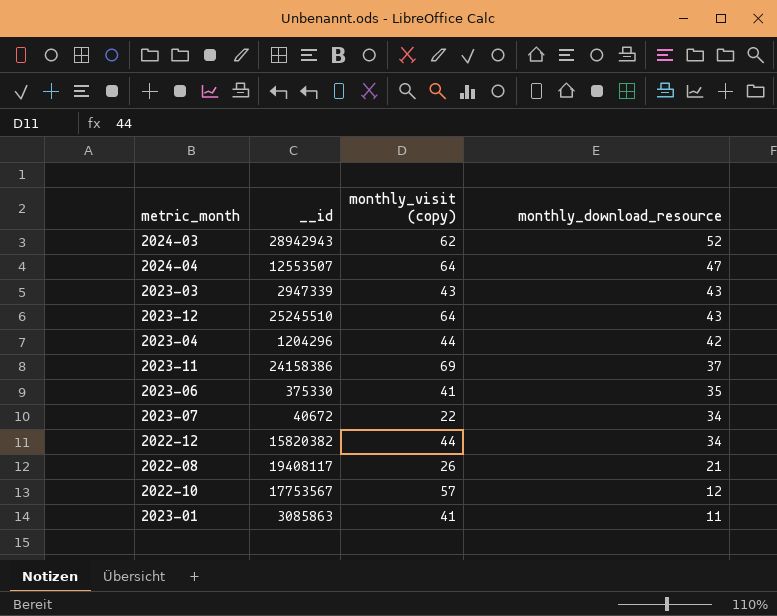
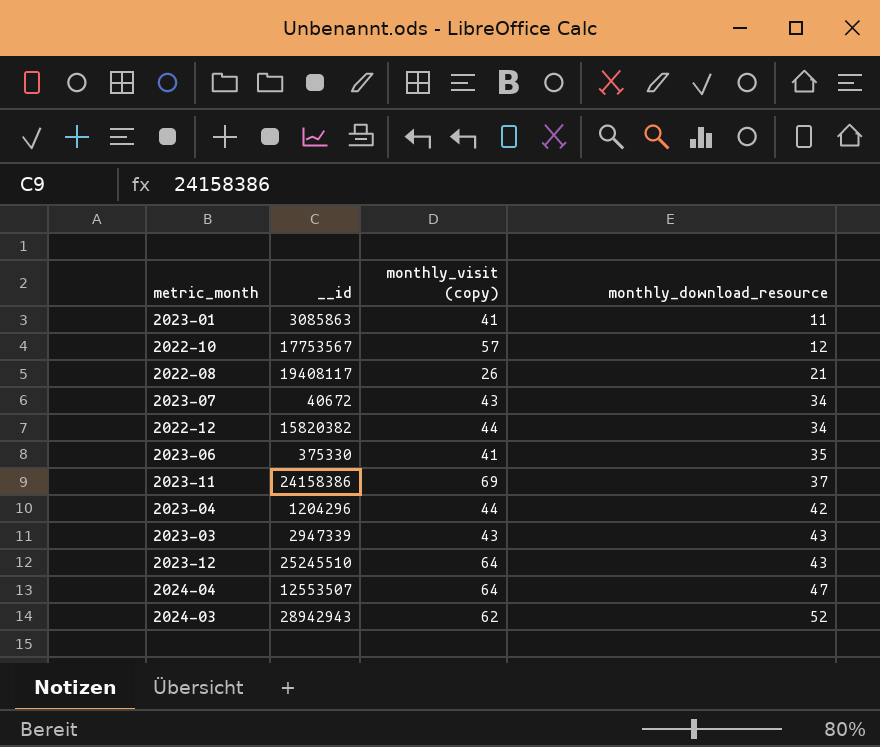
row order: monthly_download_resource descending -> monthly_download_resource ascending
2023-07 | monthly_visit (copy): 22 -> 43

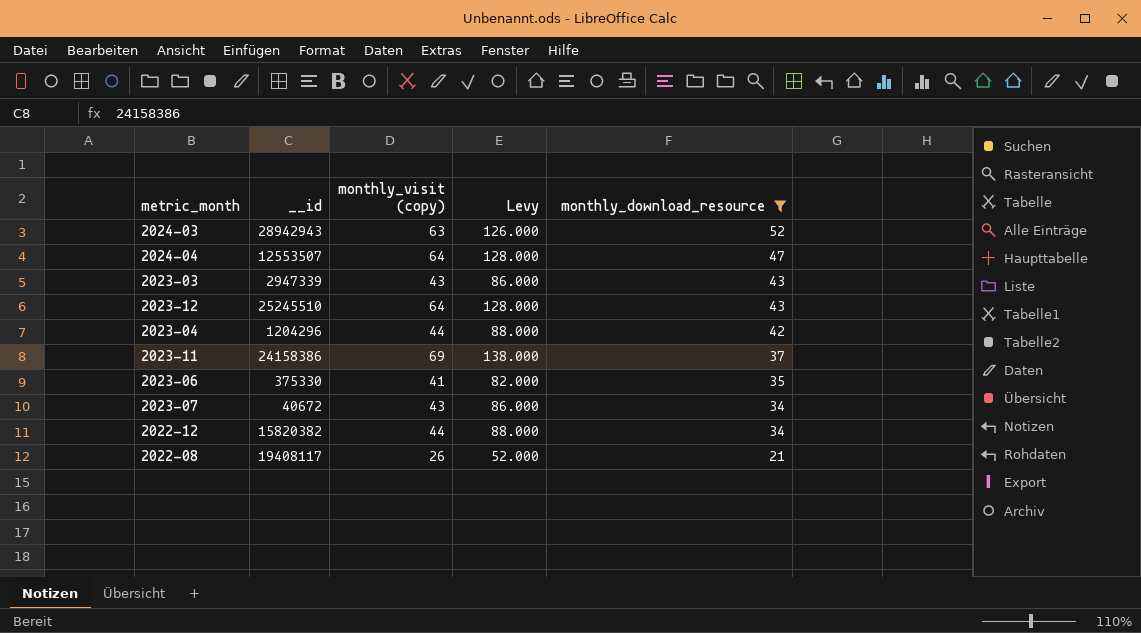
filter: none -> monthly_download_resource >= 21
row order: monthly_download_resource ascending -> monthly_download_resource descending
column Levy | formula: none -> [monthly_visit (copy)] * 2
2024-03 | monthly_visit (copy): 62 -> 63

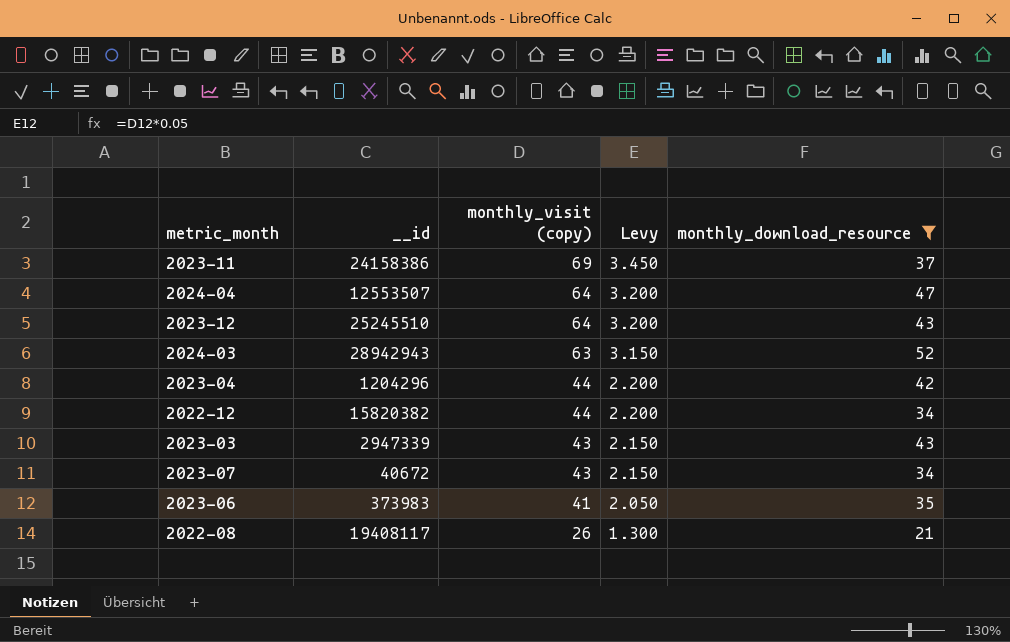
row order: monthly_download_resource descending -> monthly_visit (copy) descending
column Levy | formula: [monthly_visit (copy)] * 2 -> [monthly_visit (copy)] * 0.05
2023-06 | __id: 375330 -> 373983

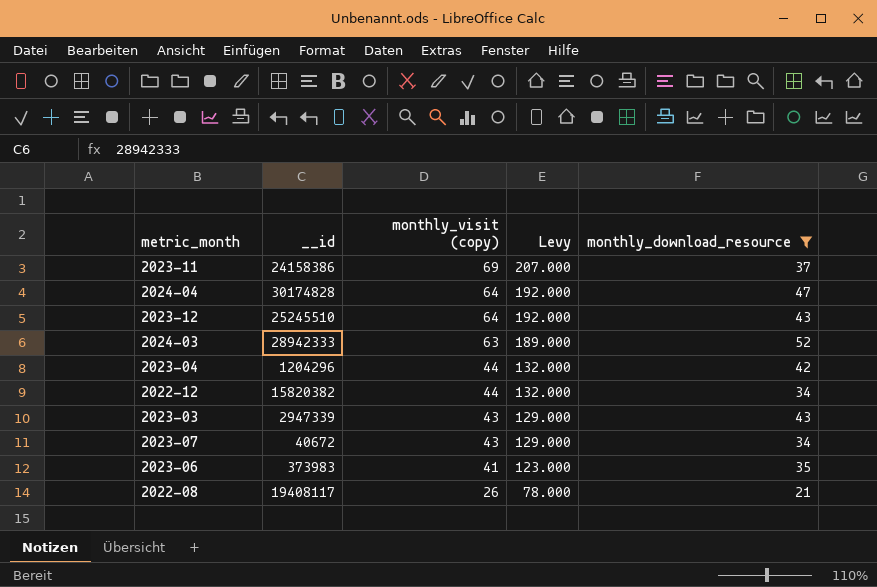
column Levy | formula: [monthly_visit (copy)] * 0.05 -> [monthly_visit (copy)] * 3
2024-04 | __id: 12553507 -> 30174828
2024-03 | __id: 28942943 -> 28942333

